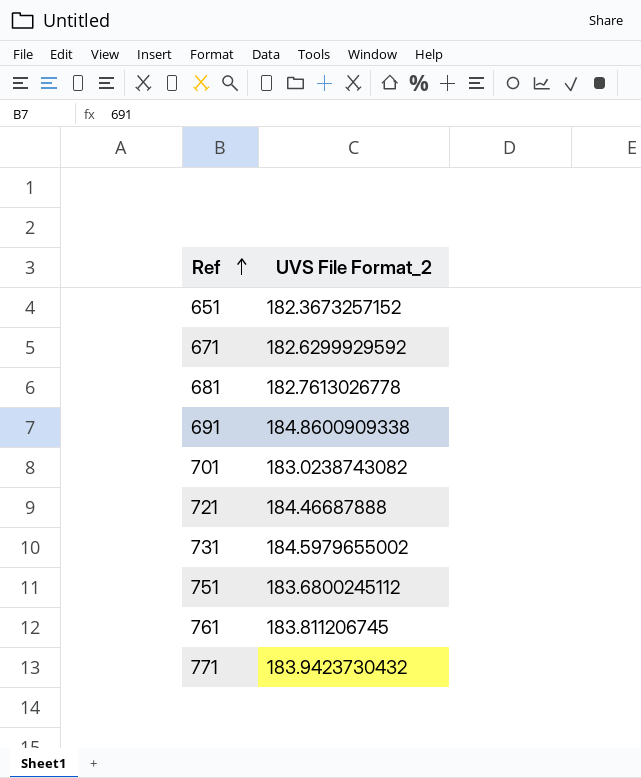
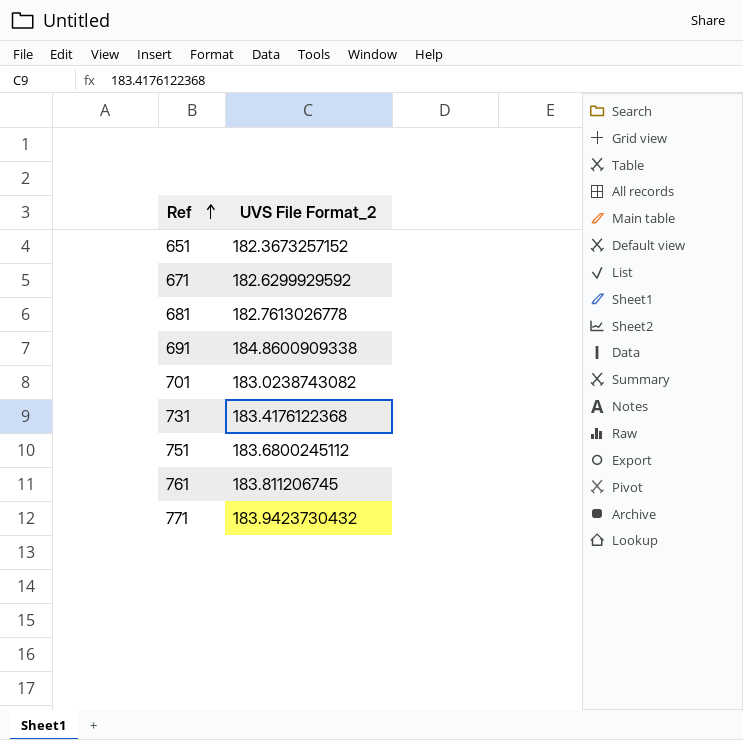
row 721: 184.46687888 -> none
731 | UVS File Format_2: 184.5979655002 -> 183.4176122368

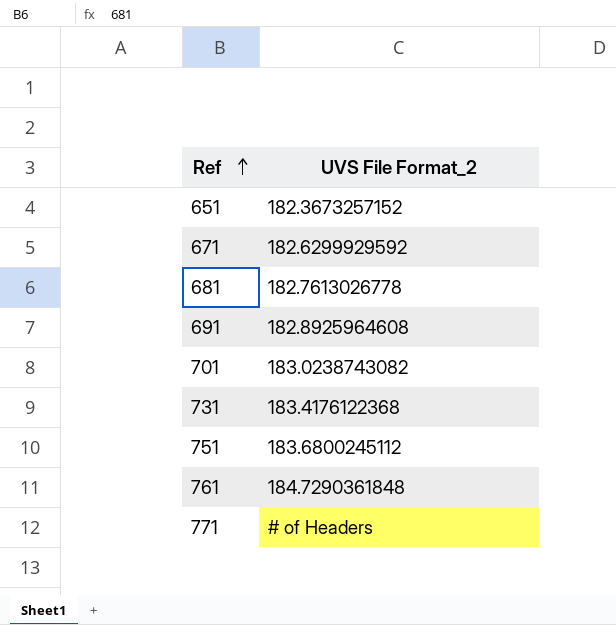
691 | UVS File Format_2: 184.8600909338 -> 182.8925964608
761 | UVS File Format_2: 183.811206745 -> 184.7290361848
771 | UVS File Format_2: 183.9423730432 -> # of Headers

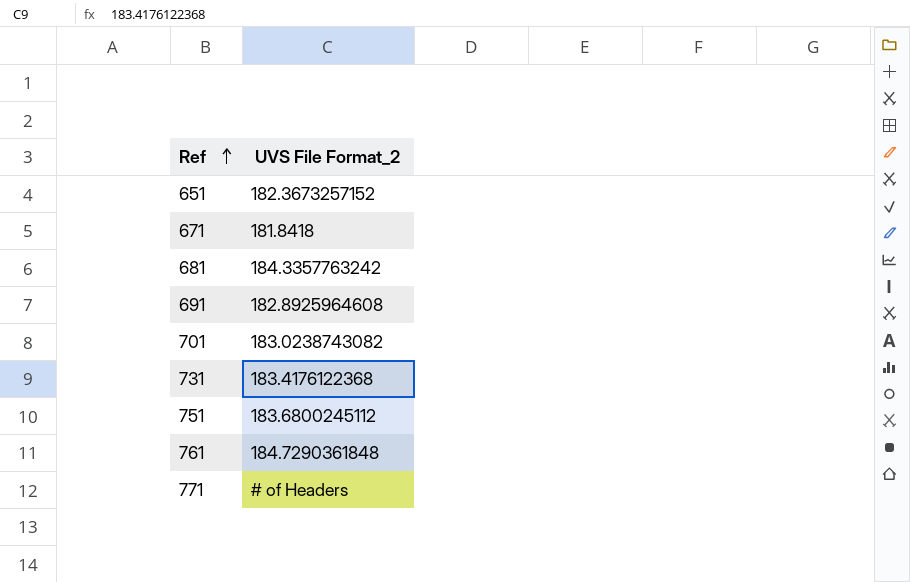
671 | UVS File Format_2: 182.6299929592 -> 181.8418
681 | UVS File Format_2: 182.7613026778 -> 184.3357763242

